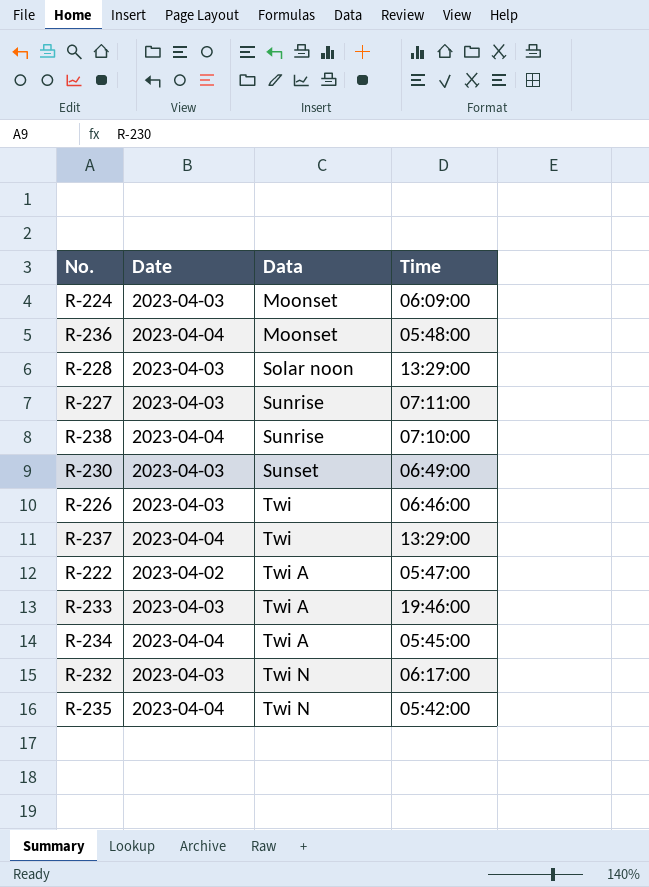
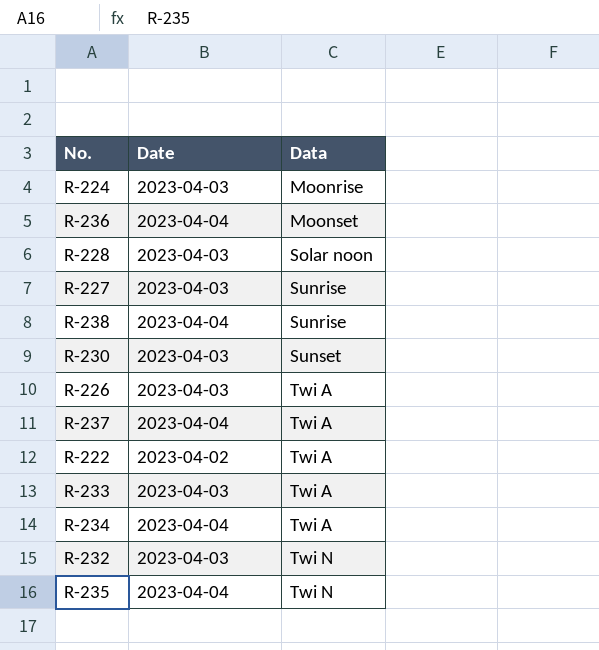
column Time | position: 4 -> none
R-224 | Data: Moonset -> Moonrise
R-226 | Data: Twi -> Twi A
R-237 | Data: Twi -> Twi A

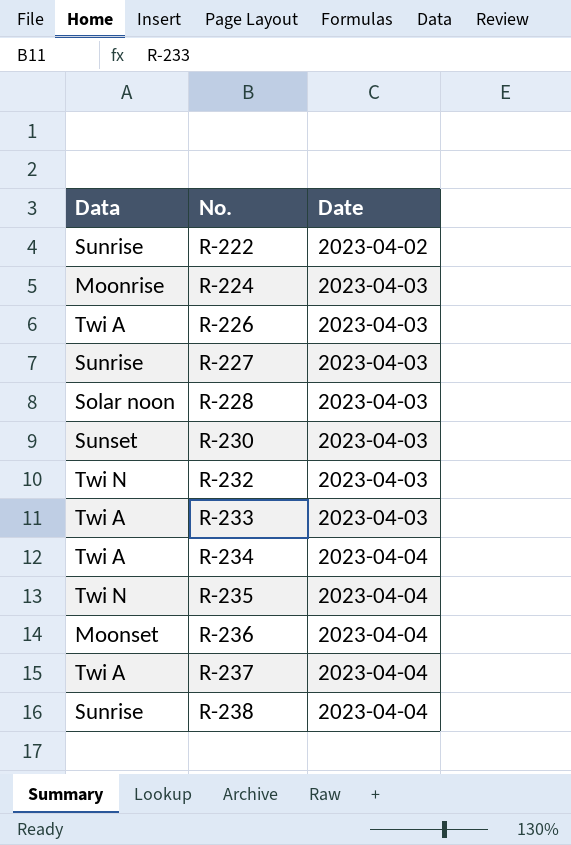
row order: Data ascending -> No. ascending
column Data | position: 3 -> 1
R-222 | Data: Twi A -> Sunrise

